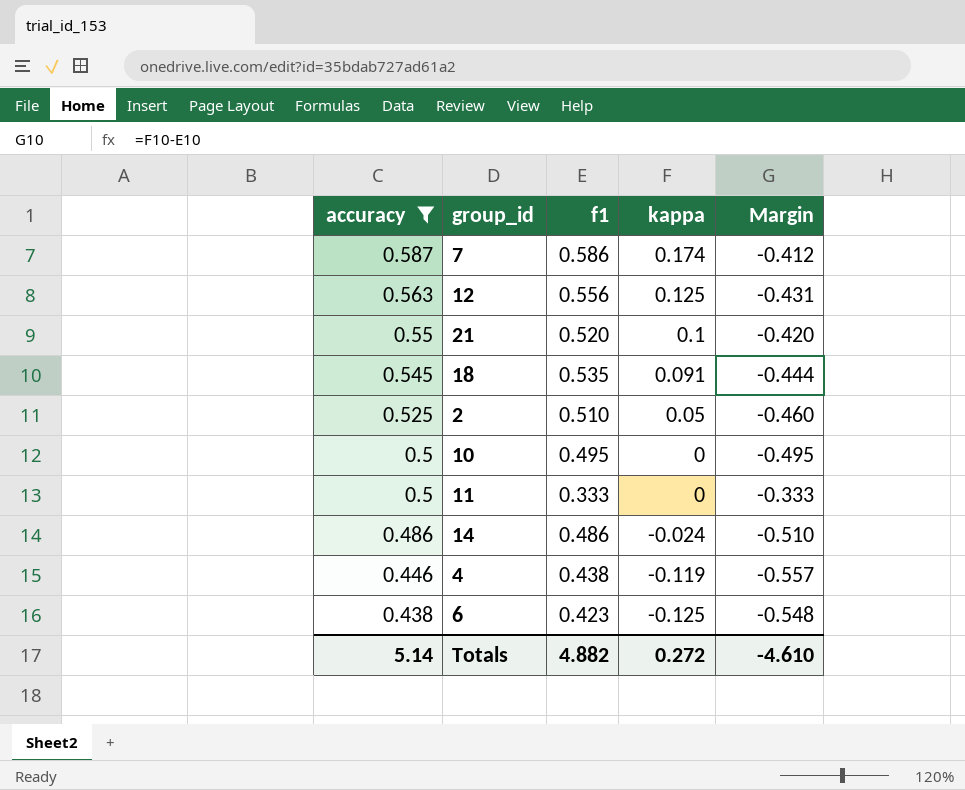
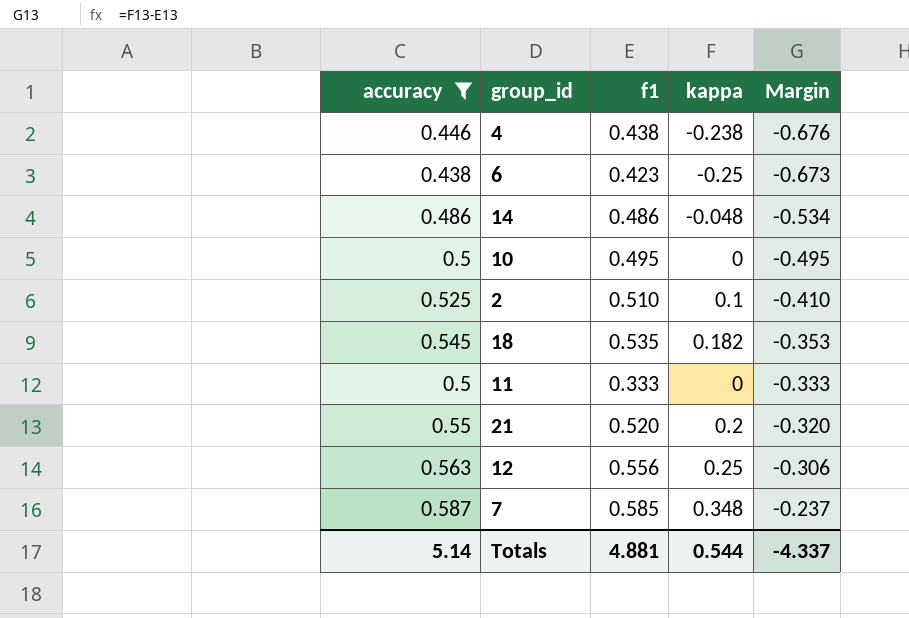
row order: accuracy descending -> Margin ascending
4 | kappa: -0.119 -> -0.238
4 | Margin: -0.557 -> -0.676
6 | kappa: -0.125 -> -0.25
6 | Margin: -0.548 -> -0.673
14 | kappa: -0.024 -> -0.048
14 | Margin: -0.510 -> -0.534
2 | kappa: 0.05 -> 0.1
2 | Margin: -0.460 -> -0.410
18 | kappa: 0.091 -> 0.182
18 | Margin: -0.444 -> -0.353
21 | kappa: 0.1 -> 0.2
21 | Margin: -0.420 -> -0.320
12 | kappa: 0.125 -> 0.25
12 | Margin: -0.431 -> -0.306
7 | f1: 0.586 -> 0.585
7 | kappa: 0.174 -> 0.348
7 | Margin: -0.412 -> -0.237
Totals | f1: 4.882 -> 4.881
Totals | kappa: 0.272 -> 0.544
Totals | Margin: -4.610 -> -4.337

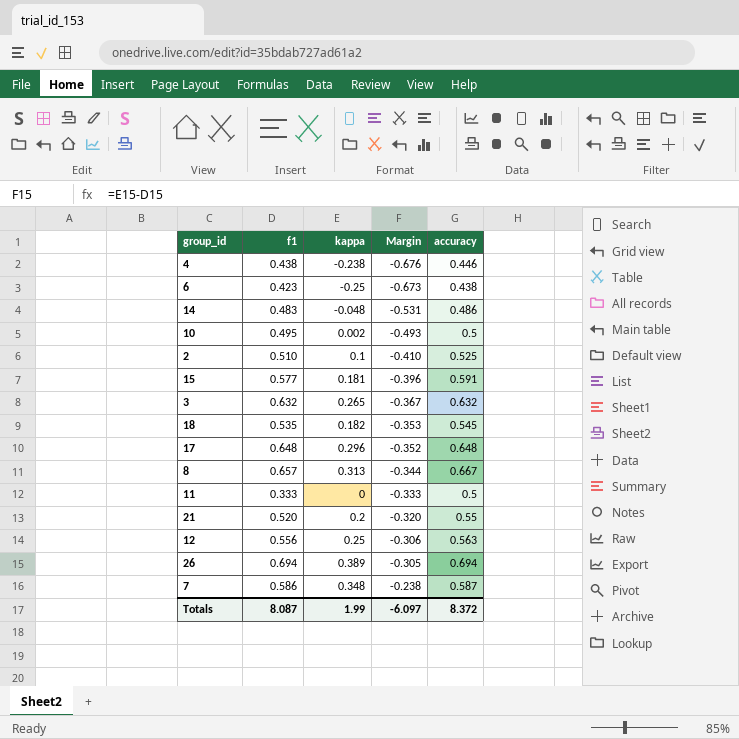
filter: accuracy <= 0.587 -> none
column accuracy | position: 1 -> 5
14 | f1: 0.486 -> 0.483
14 | Margin: -0.534 -> -0.531
10 | kappa: 0 -> 0.002
10 | Margin: -0.495 -> -0.493
7 | f1: 0.585 -> 0.586
7 | Margin: -0.237 -> -0.238
Totals | f1: 4.881 -> 8.087
Totals | kappa: 0.544 -> 1.99
Totals | Margin: -4.337 -> -6.097
Totals | accuracy: 5.14 -> 8.372

